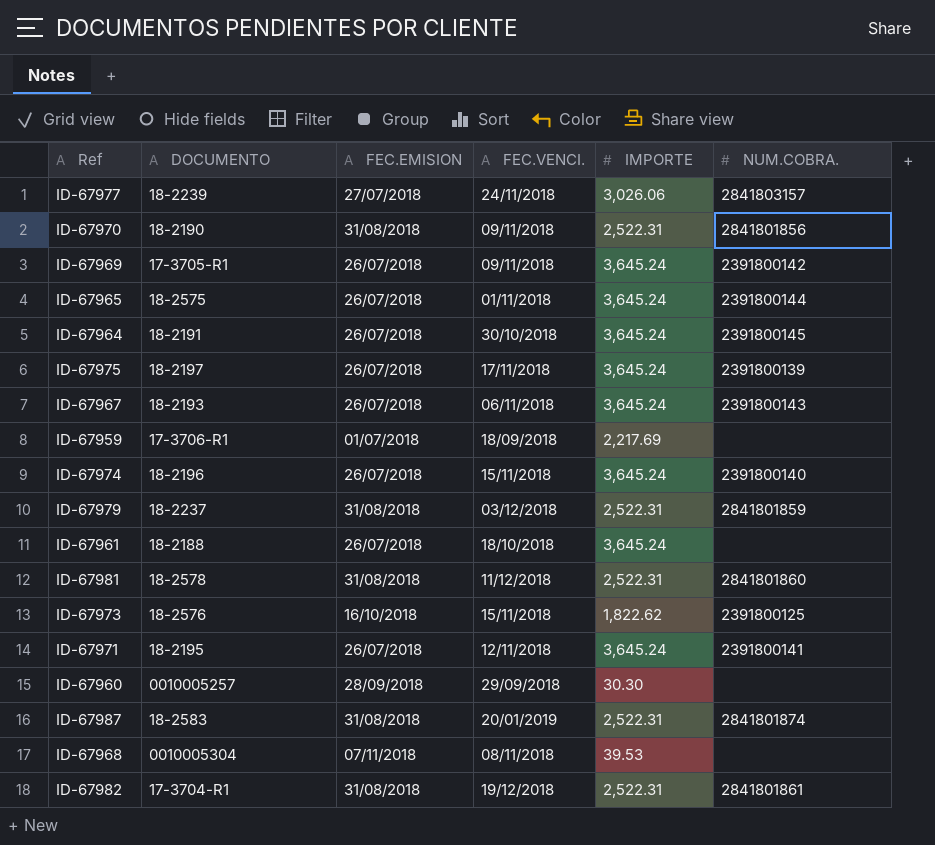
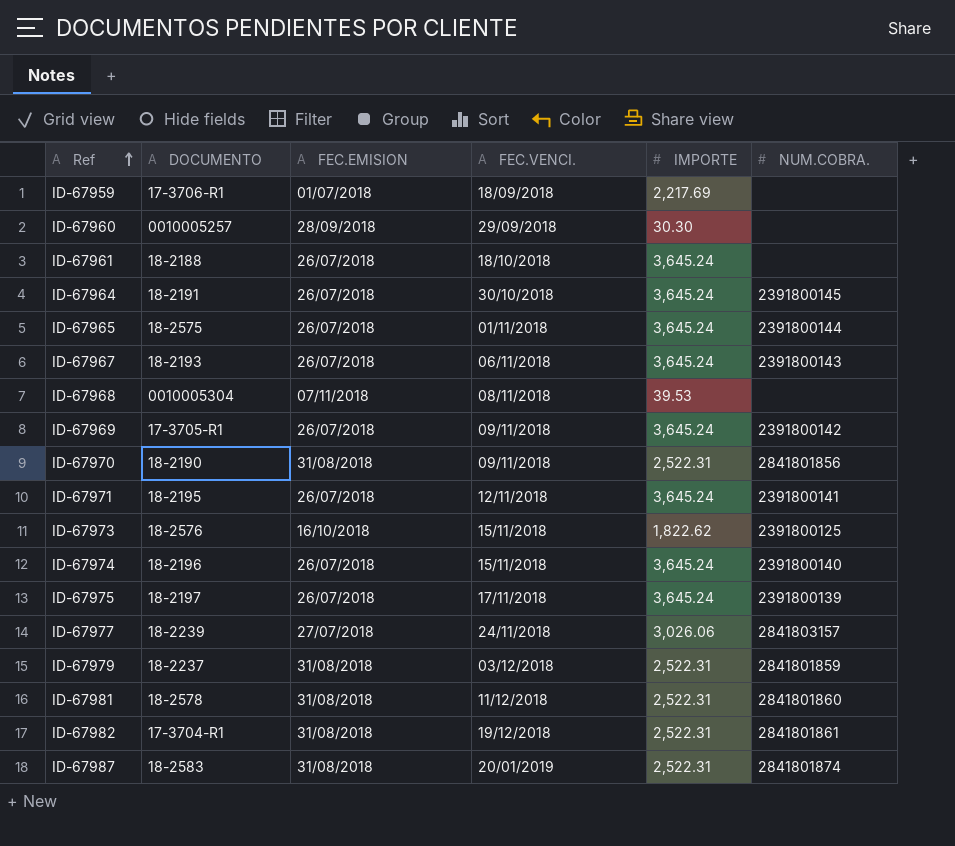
row order: none -> Ref ascending

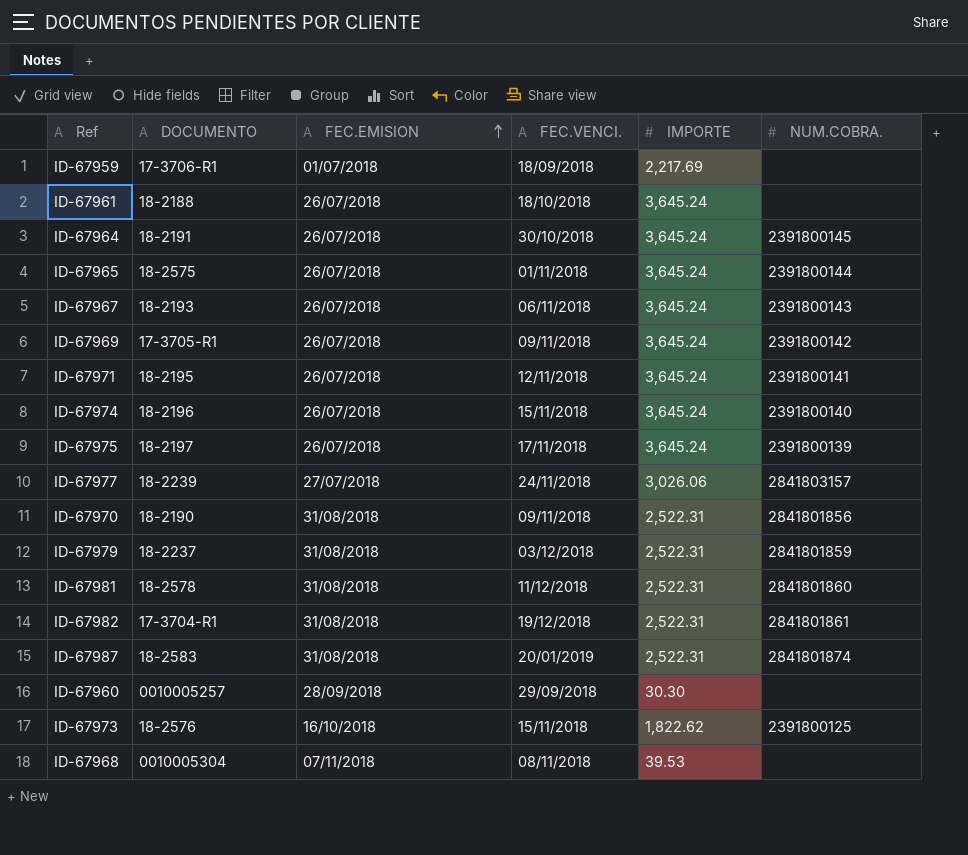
row order: Ref ascending -> FEC.EMISION ascending

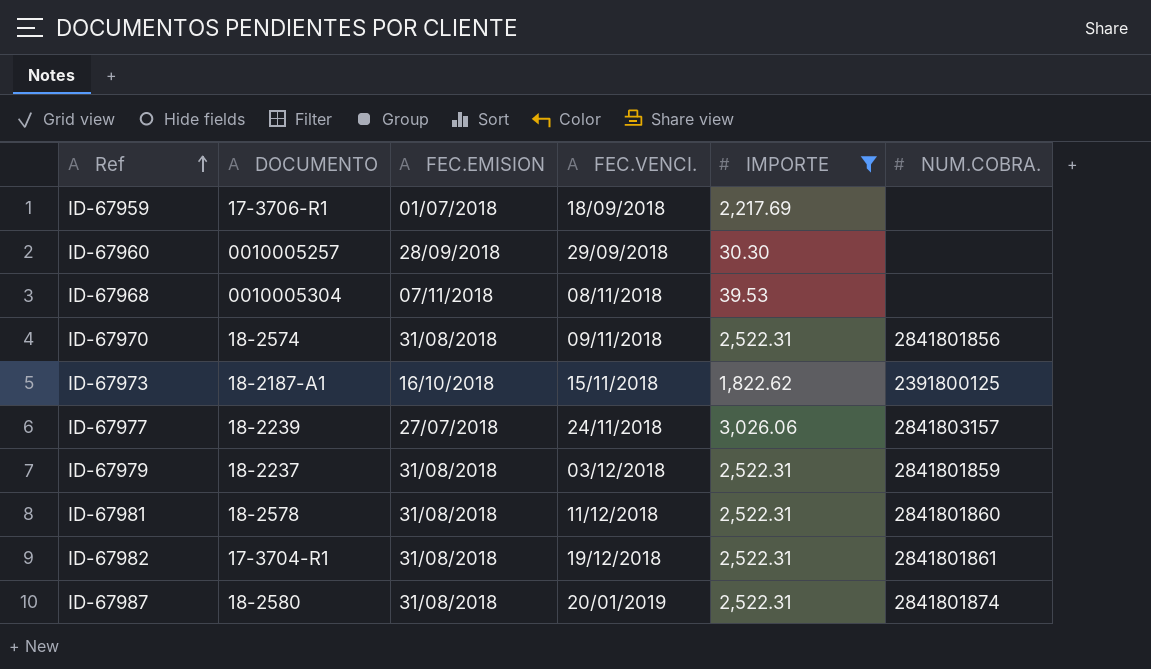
filter: none -> IMPORTE != 3,645.24
row order: FEC.EMISION ascending -> Ref ascending
ID-67970 | DOCUMENTO: 18-2190 -> 18-2574
ID-67973 | DOCUMENTO: 18-2576 -> 18-2187-A1
ID-67987 | DOCUMENTO: 18-2583 -> 18-2580

